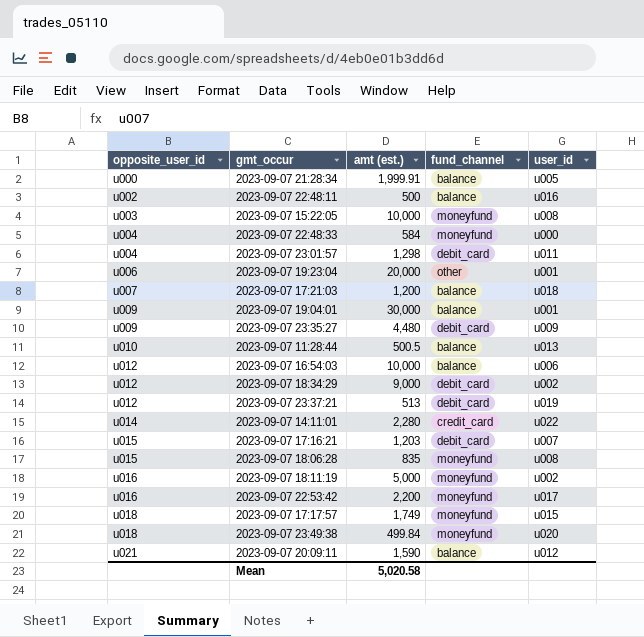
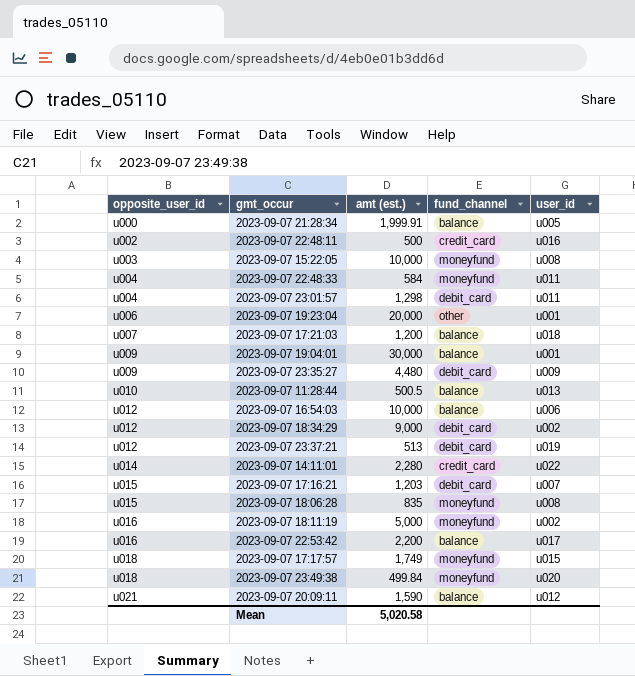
2023-09-07 22:48:11 | fund_channel: balance -> credit_card
2023-09-07 22:48:33 | user_id: u000 -> u011
2023-09-07 22:53:42 | fund_channel: moneyfund -> balance

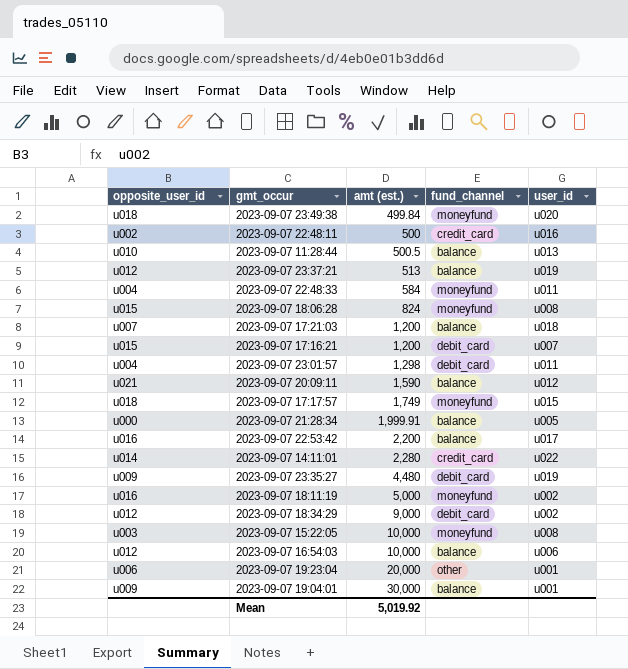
row order: opposite_user_id ascending -> amt (est.) ascending
2023-09-07 23:37:21 | fund_channel: debit_card -> balance
2023-09-07 18:06:28 | amt (est.): 835 -> 824
2023-09-07 17:16:21 | amt (est.): 1,203 -> 1,200
2023-09-07 23:35:27 | user_id: u009 -> u019
Mean | amt (est.): 5,020.58 -> 5,019.92

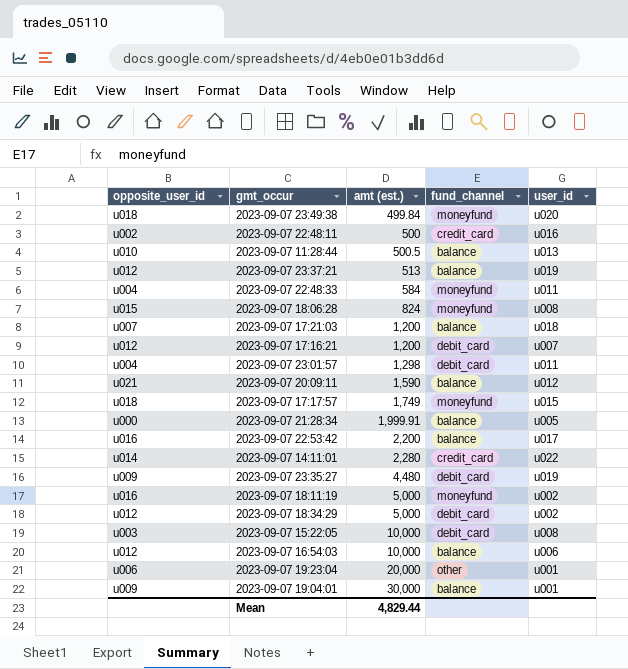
2023-09-07 17:16:21 | opposite_user_id: u015 -> u012
2023-09-07 18:34:29 | amt (est.): 9,000 -> 5,000
2023-09-07 15:22:05 | fund_channel: moneyfund -> debit_card
Mean | amt (est.): 5,019.92 -> 4,829.44

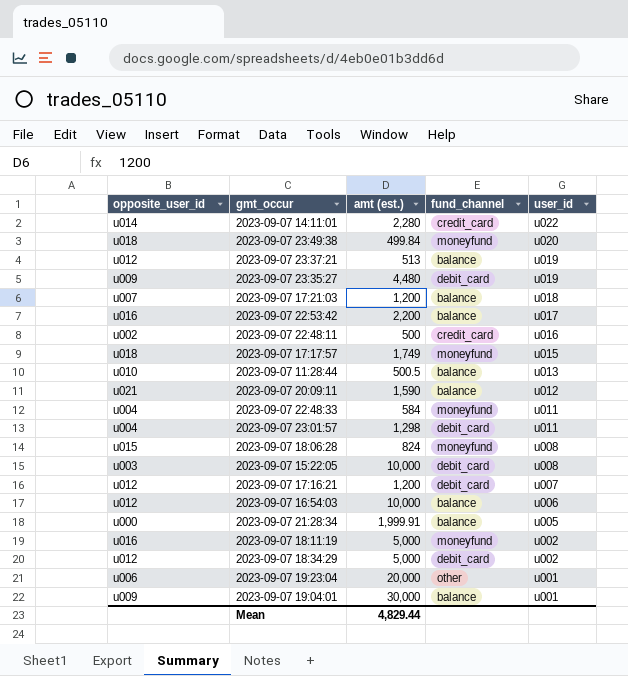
row order: amt (est.) ascending -> user_id descending

